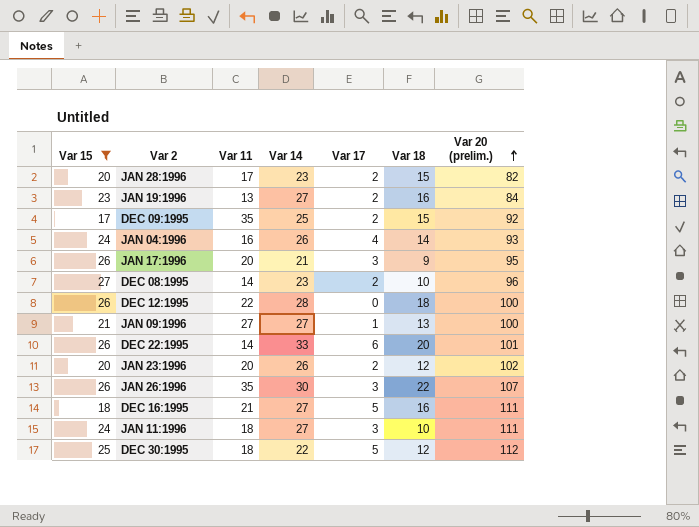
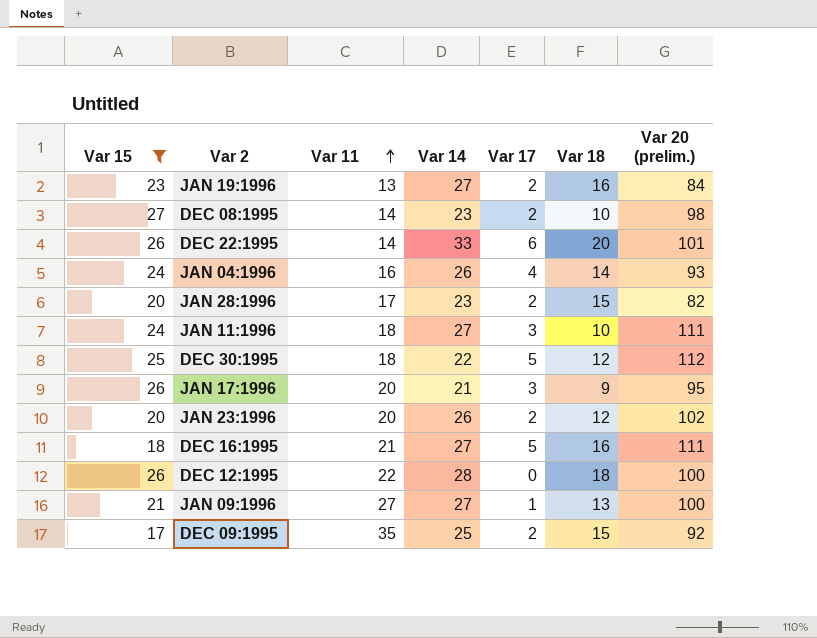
row order: Var 20 (prelim.) ascending -> Var 11 ascending
row JAN 26:1996: 26 | 35 | 30 | 3 | 22 | 107 -> none
DEC 08:1995 | Var 20 (prelim.): 96 -> 98

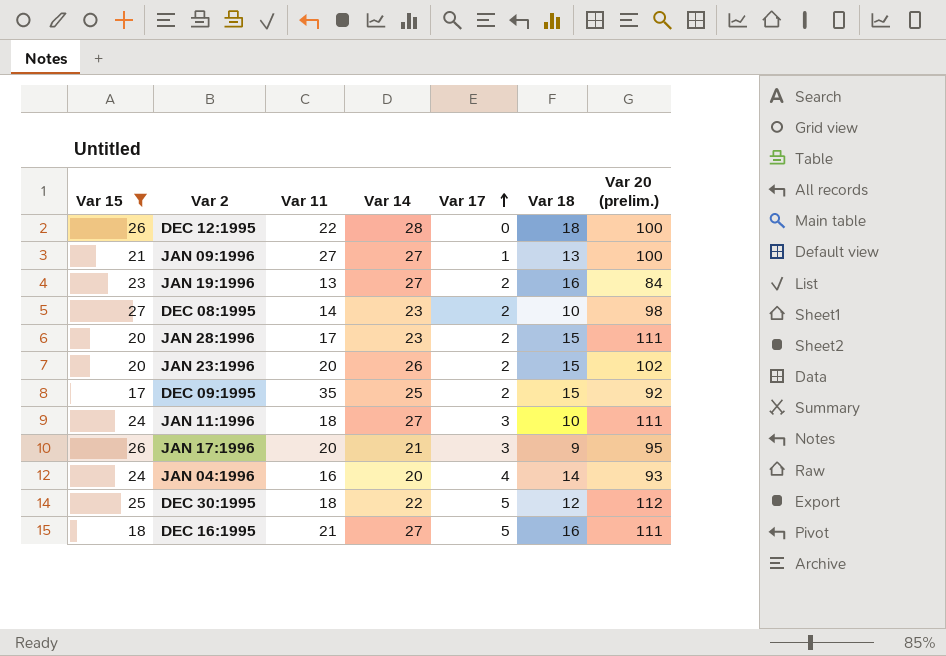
row order: Var 11 ascending -> Var 17 ascending
row DEC 22:1995: 26 | 14 | 33 | 6 | 20 | 101 -> none
JAN 28:1996 | Var 20 (prelim.): 82 -> 111
JAN 23:1996 | Var 18: 12 -> 15
JAN 04:1996 | Var 14: 26 -> 20

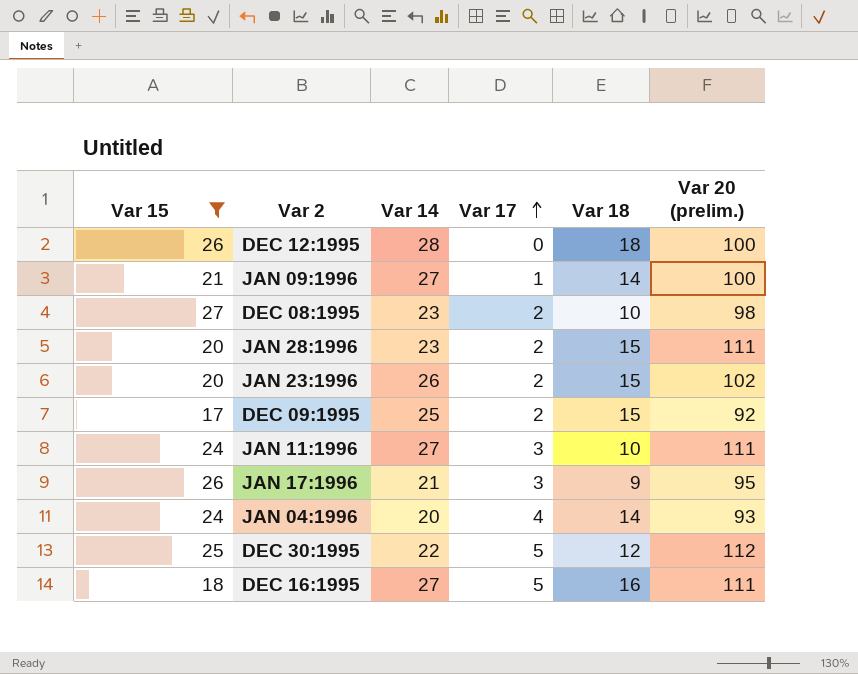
column Var 11 | position: 3 -> none
row JAN 19:1996: 23 | 13 | 27 | 2 | 16 | 84 -> none
JAN 09:1996 | Var 18: 13 -> 14

